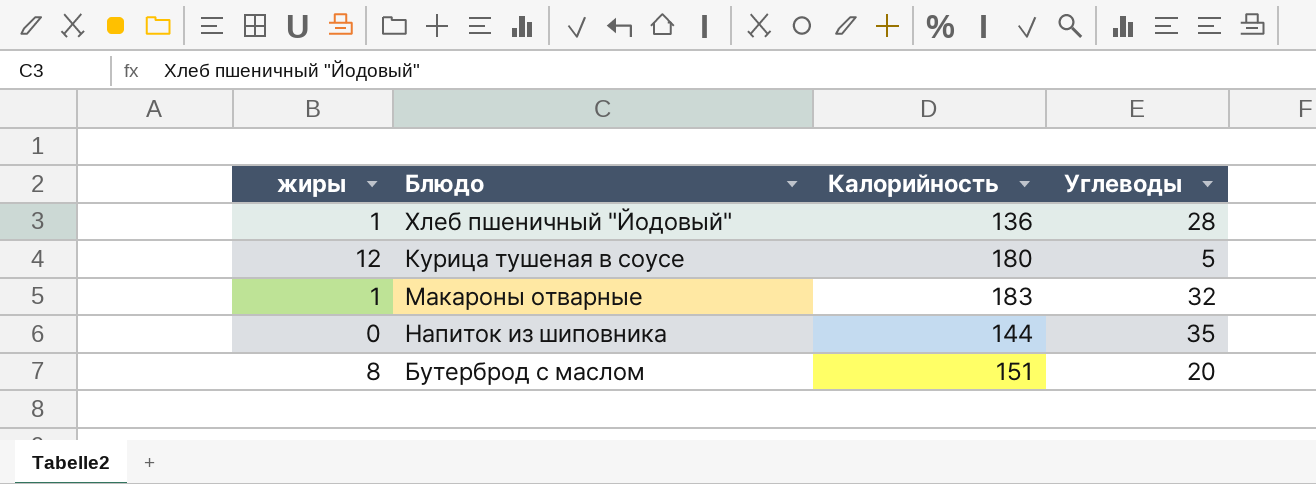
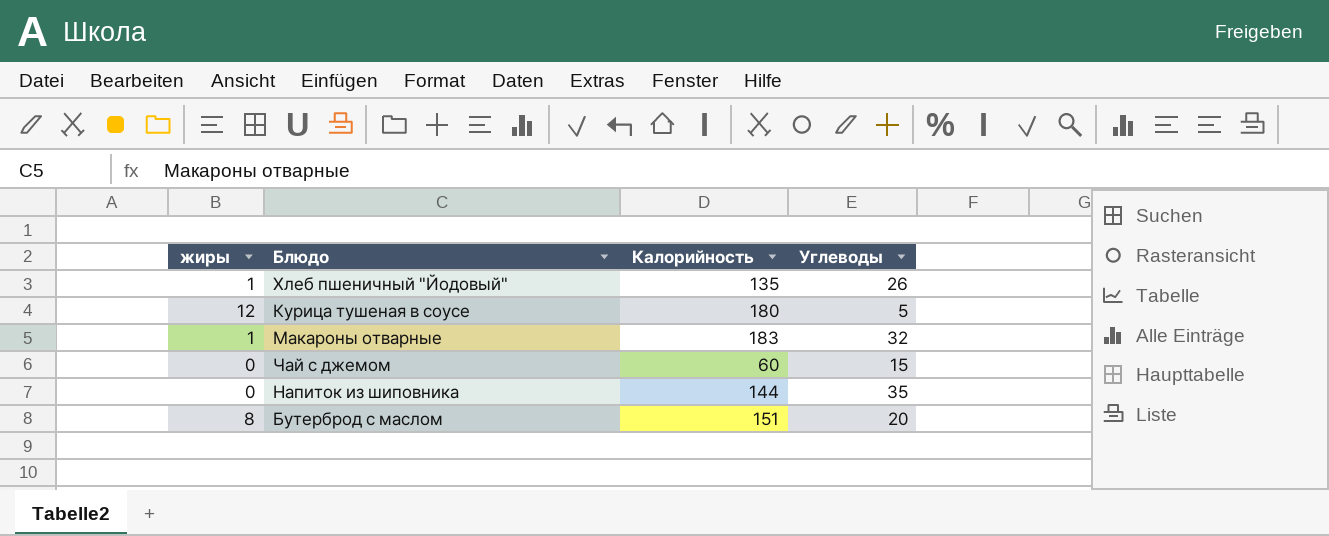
Хлеб пшеничный "Йодовый" | Калорийность: 136 -> 135
Хлеб пшеничный "Йодовый" | Углеводы: 28 -> 26
row Чай с джемом: none -> 0 | 60 | 15

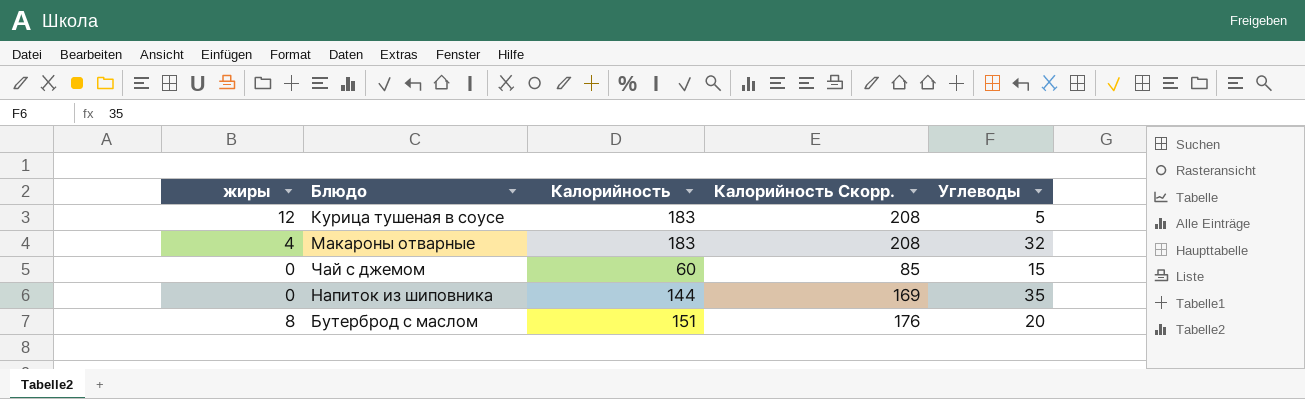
column Калорийность Скорр. | formula: none -> [Калорийность] + 25
row Хлеб пшеничный "Йодовый": 1 | 135 | 26 -> none
Курица тушеная в соусе | Калорийность: 180 -> 183
Макароны отварные | жиры: 1 -> 4

